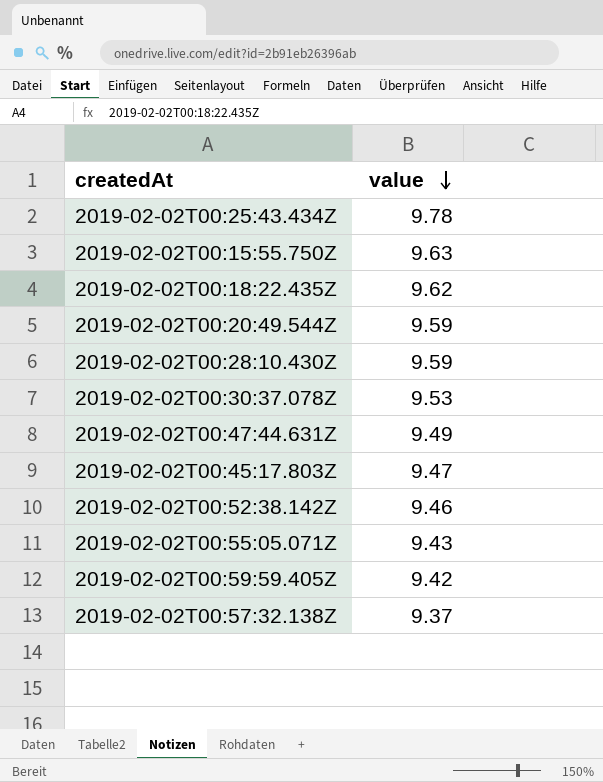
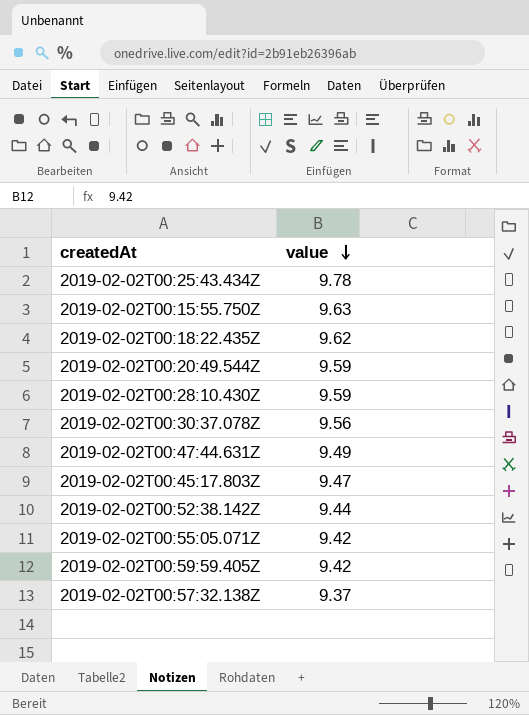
2019-02-02T00:30:37.078Z | value: 9.53 -> 9.56
2019-02-02T00:52:38.142Z | value: 9.46 -> 9.44
2019-02-02T00:55:05.071Z | value: 9.43 -> 9.42

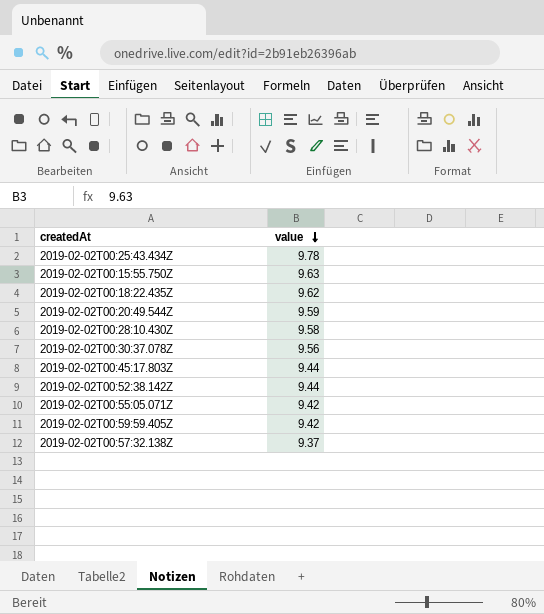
row 2019-02-02T00:47:44.631Z: 9.49 -> none
2019-02-02T00:28:10.430Z | value: 9.59 -> 9.58
2019-02-02T00:45:17.803Z | value: 9.47 -> 9.44

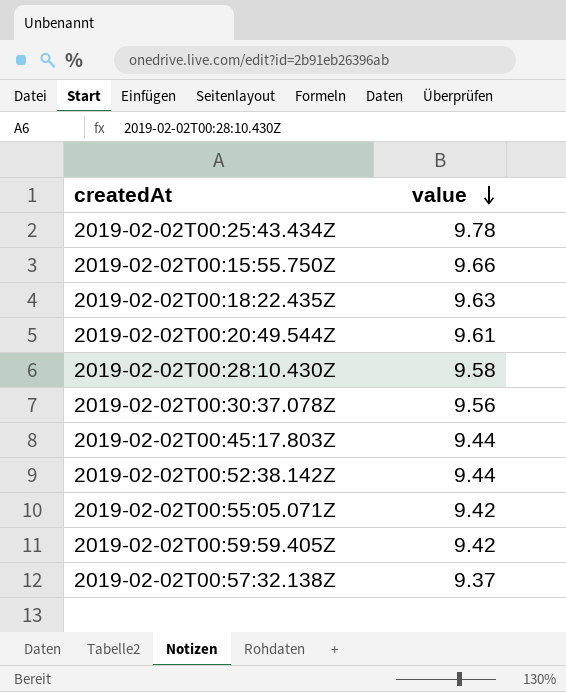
2019-02-02T00:15:55.750Z | value: 9.63 -> 9.66
2019-02-02T00:18:22.435Z | value: 9.62 -> 9.63
2019-02-02T00:20:49.544Z | value: 9.59 -> 9.61

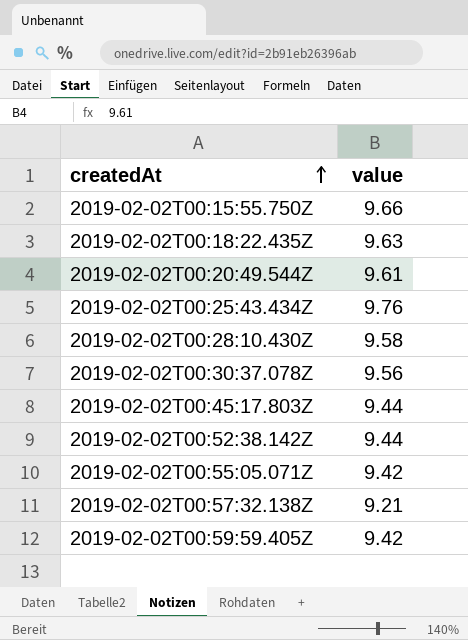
row order: value descending -> createdAt ascending
2019-02-02T00:25:43.434Z | value: 9.78 -> 9.76
2019-02-02T00:57:32.138Z | value: 9.37 -> 9.21

